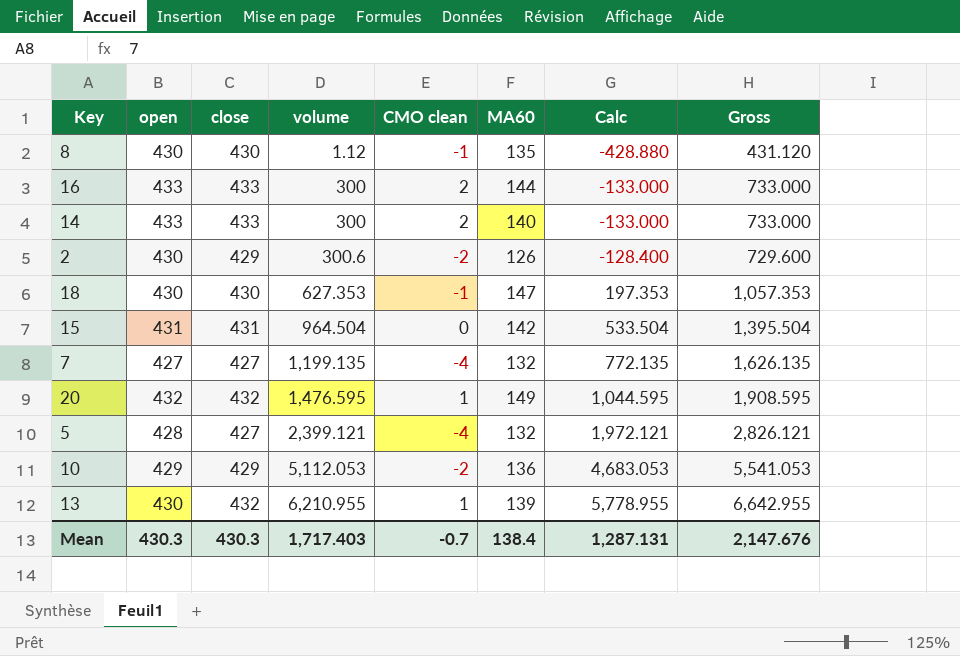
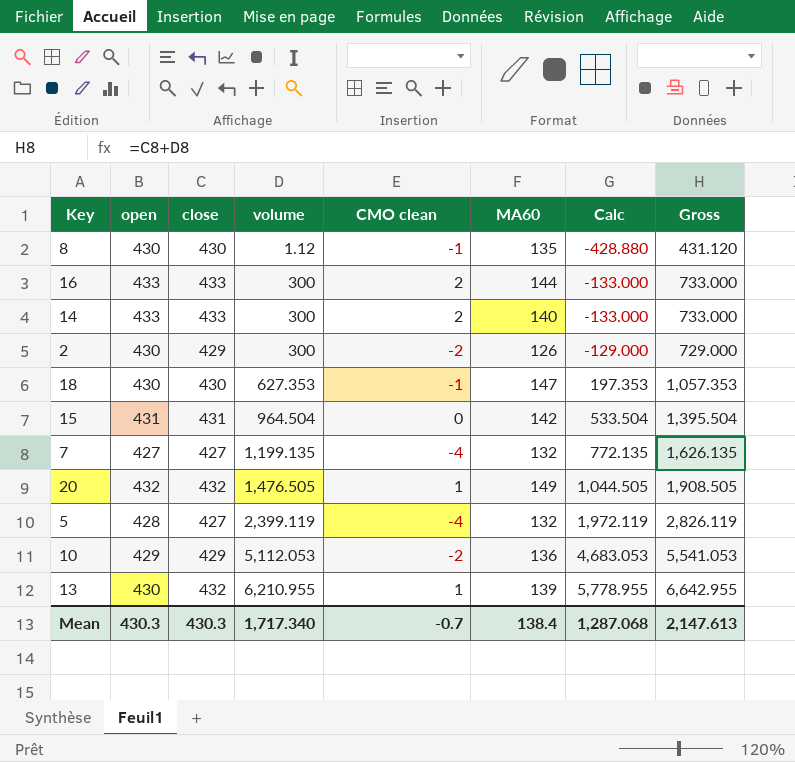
2 | volume: 300.6 -> 300
2 | Calc: -128.400 -> -129.000
2 | Gross: 729.600 -> 729.000
20 | volume: 1,476.595 -> 1,476.505
20 | Calc: 1,044.595 -> 1,044.505
20 | Gross: 1,908.595 -> 1,908.505
5 | volume: 2,399.121 -> 2,399.119
5 | Calc: 1,972.121 -> 1,972.119
5 | Gross: 2,826.121 -> 2,826.119
Mean | volume: 1,717.403 -> 1,717.340
Mean | Calc: 1,287.131 -> 1,287.068
Mean | Gross: 2,147.676 -> 2,147.613

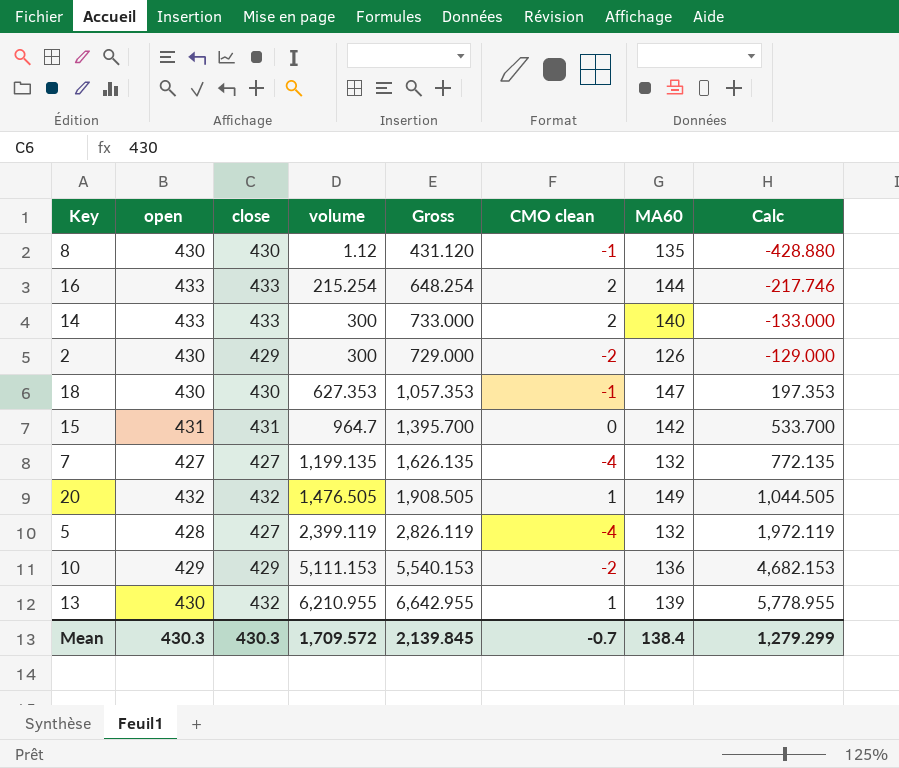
column Gross | position: 8 -> 5
16 | volume: 300 -> 215.254
16 | Gross: 733.000 -> 648.254
16 | Calc: -133.000 -> -217.746
15 | volume: 964.504 -> 964.7
15 | Gross: 1,395.504 -> 1,395.700
15 | Calc: 533.504 -> 533.700
10 | volume: 5,112.053 -> 5,111.153
10 | Gross: 5,541.053 -> 5,540.153
10 | Calc: 4,683.053 -> 4,682.153
Mean | volume: 1,717.340 -> 1,709.572
Mean | Gross: 2,147.613 -> 2,139.845
Mean | Calc: 1,287.068 -> 1,279.299

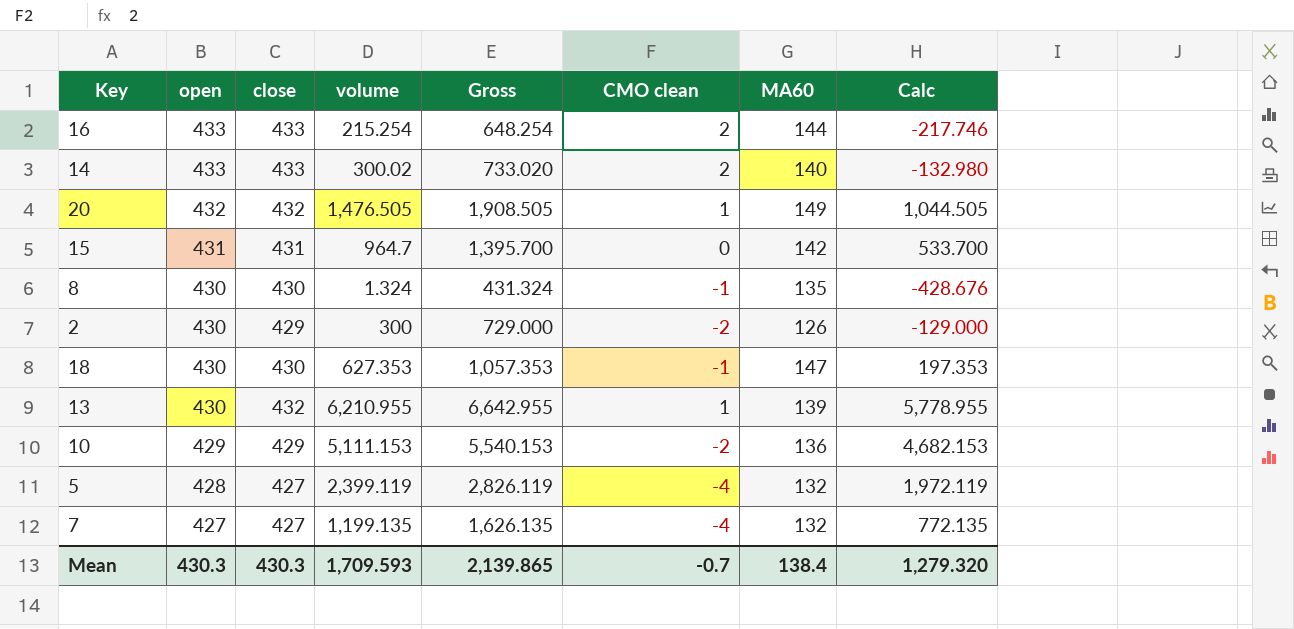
row order: volume ascending -> open descending
14 | volume: 300 -> 300.02
14 | Gross: 733.000 -> 733.020
14 | Calc: -133.000 -> -132.980
8 | volume: 1.12 -> 1.324
8 | Gross: 431.120 -> 431.324
8 | Calc: -428.880 -> -428.676
Mean | volume: 1,709.572 -> 1,709.593
Mean | Gross: 2,139.845 -> 2,139.865
Mean | Calc: 1,279.299 -> 1,279.320

